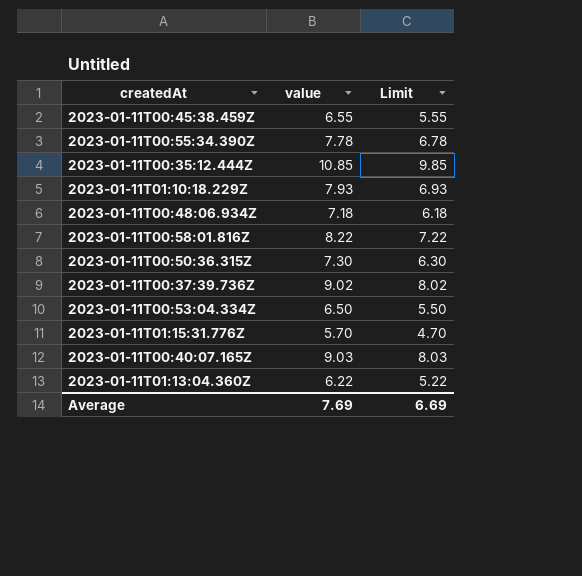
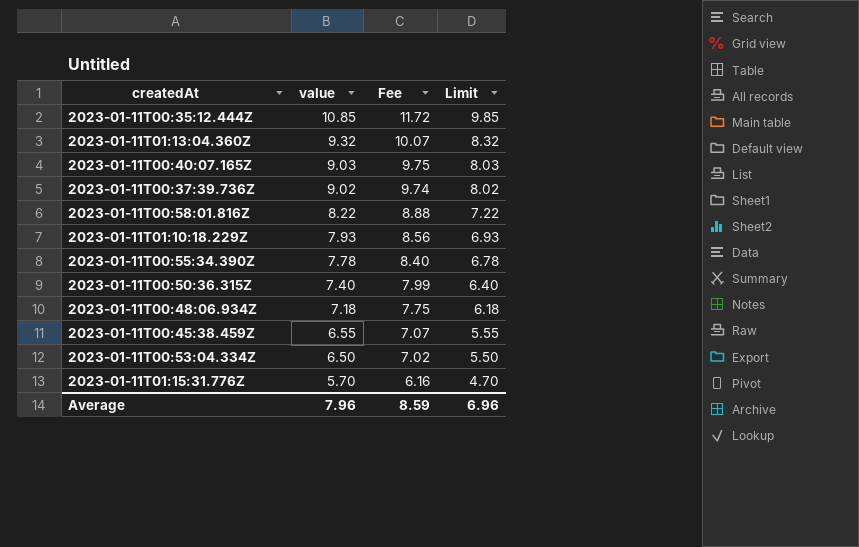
row order: none -> value descending
column Fee | formula: none -> [value] * 1.08
2023-01-11T01:13:04.360Z | value: 6.22 -> 9.32
2023-01-11T01:13:04.360Z | Limit: 5.22 -> 8.32
2023-01-11T00:50:36.315Z | value: 7.30 -> 7.40
2023-01-11T00:50:36.315Z | Limit: 6.30 -> 6.40
Average | value: 7.69 -> 7.96
Average | Limit: 6.69 -> 6.96

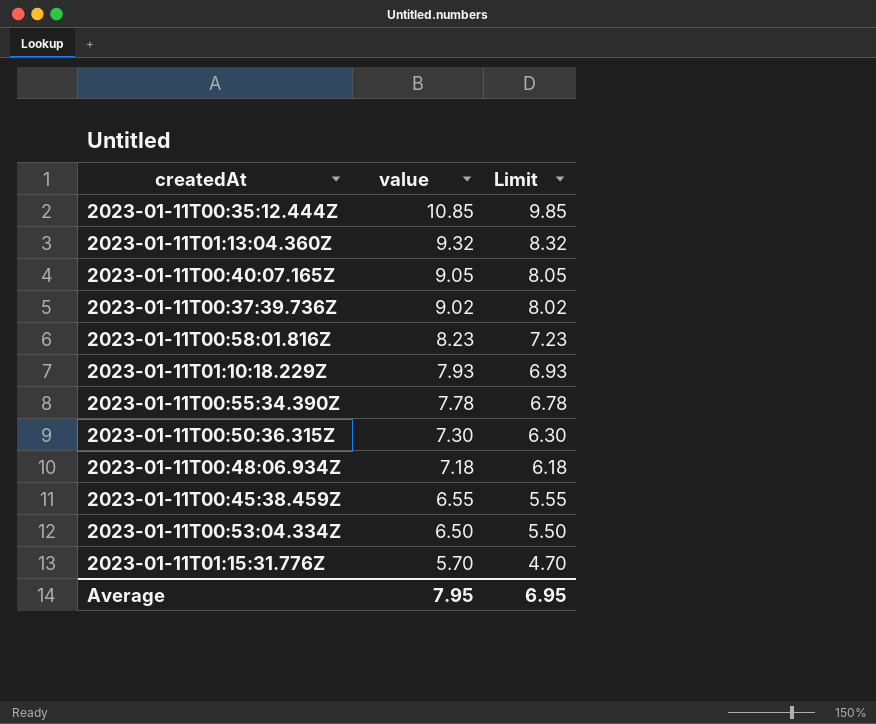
column Fee | formula: [value] * 1.08 -> none
2023-01-11T00:40:07.165Z | value: 9.03 -> 9.05
2023-01-11T00:40:07.165Z | Limit: 8.03 -> 8.05
2023-01-11T00:58:01.816Z | value: 8.22 -> 8.23
2023-01-11T00:58:01.816Z | Limit: 7.22 -> 7.23
2023-01-11T00:50:36.315Z | value: 7.40 -> 7.30
2023-01-11T00:50:36.315Z | Limit: 6.40 -> 6.30
Average | value: 7.96 -> 7.95
Average | Limit: 6.96 -> 6.95

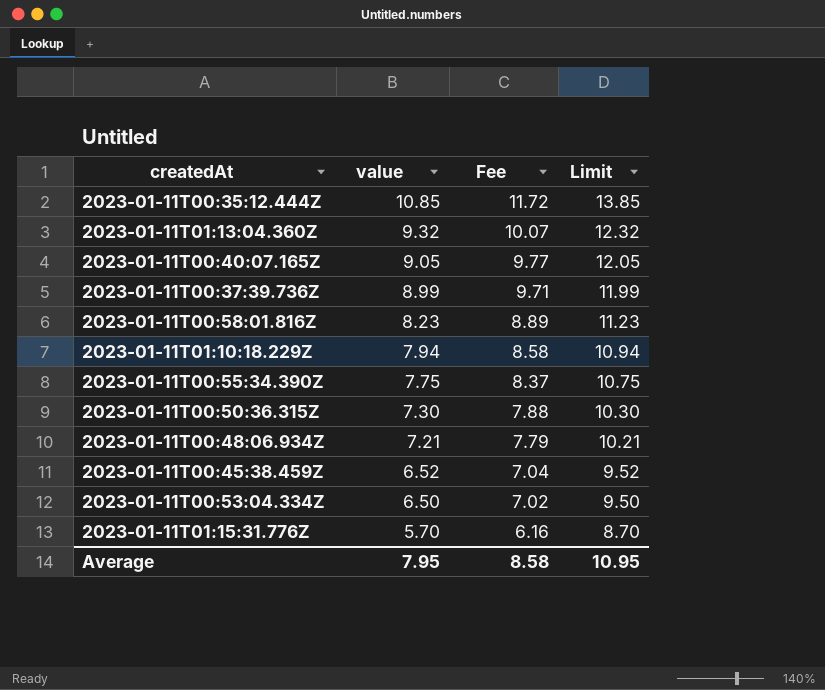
column Fee | formula: none -> [value] * 1.08
column Limit | formula: [value] - 1 -> [value] + 3
2023-01-11T00:37:39.736Z | value: 9.02 -> 8.99
2023-01-11T01:10:18.229Z | value: 7.93 -> 7.94
2023-01-11T00:55:34.390Z | value: 7.78 -> 7.75
2023-01-11T00:48:06.934Z | value: 7.18 -> 7.21
2023-01-11T00:45:38.459Z | value: 6.55 -> 6.52
Average | Limit: 6.95 -> 10.95

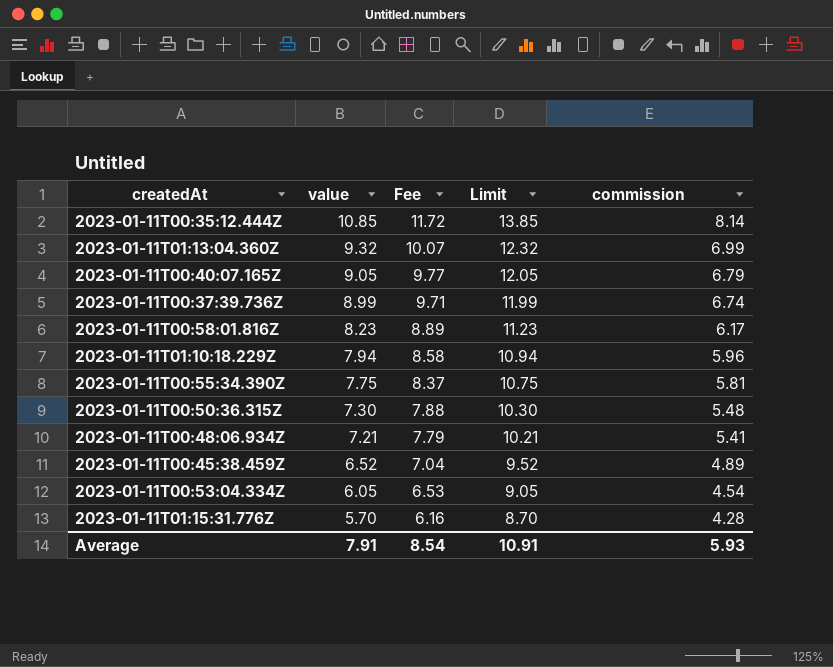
column commission | formula: none -> [value] * 0.75
2023-01-11T00:53:04.334Z | value: 6.50 -> 6.05
2023-01-11T00:53:04.334Z | Fee: 7.02 -> 6.53
2023-01-11T00:53:04.334Z | Limit: 9.50 -> 9.05
Average | value: 7.95 -> 7.91
Average | Fee: 8.58 -> 8.54
Average | Limit: 10.95 -> 10.91

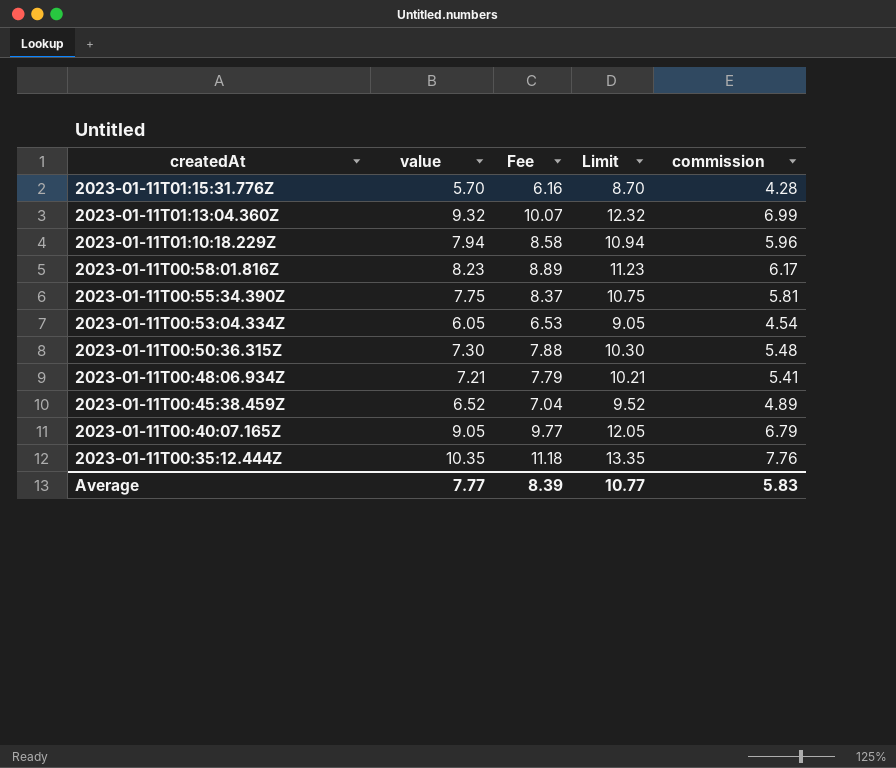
row order: value descending -> createdAt descending
row 2023-01-11T00:37:39.736Z: 8.99 | 9.71 | 11.99 | 6.74 -> none
2023-01-11T00:35:12.444Z | value: 10.85 -> 10.35
2023-01-11T00:35:12.444Z | Fee: 11.72 -> 11.18
2023-01-11T00:35:12.444Z | Limit: 13.85 -> 13.35
2023-01-11T00:35:12.444Z | commission: 8.14 -> 7.76
Average | value: 7.91 -> 7.77
Average | Fee: 8.54 -> 8.39
Average | Limit: 10.91 -> 10.77
Average | commission: 5.93 -> 5.83

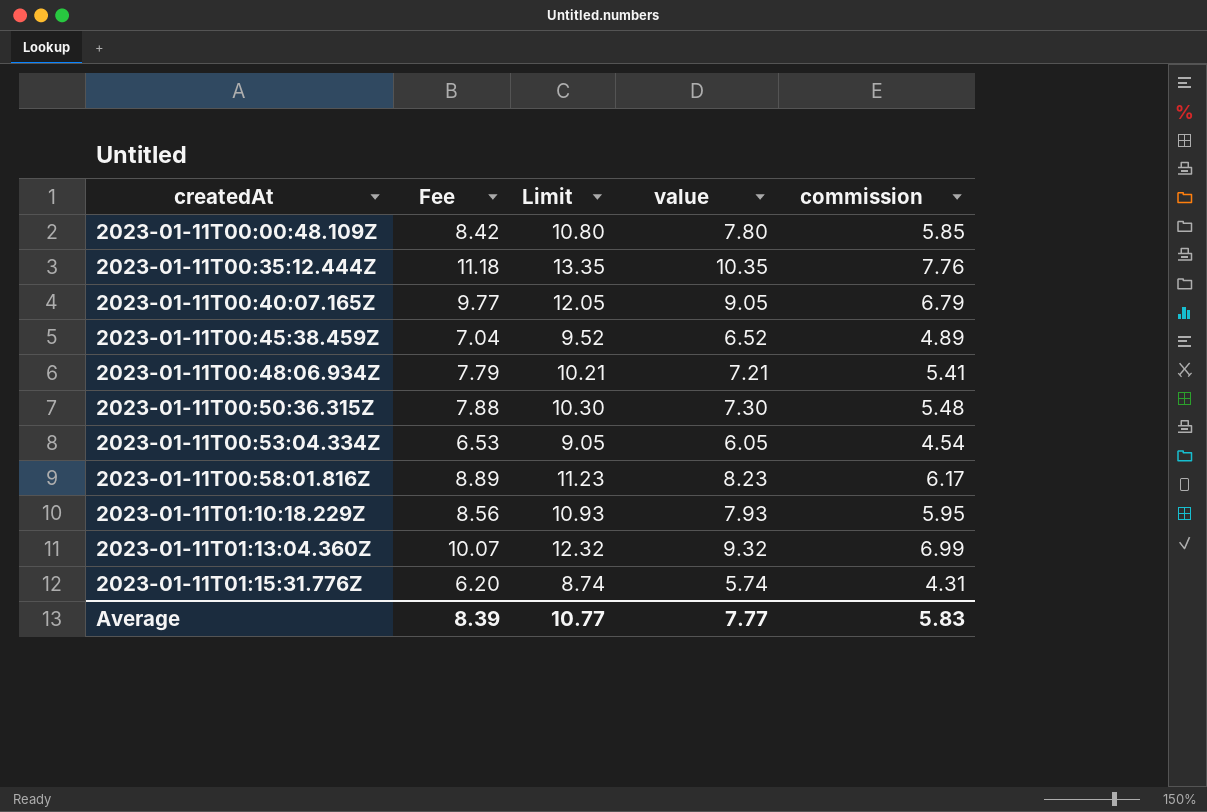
row order: createdAt descending -> createdAt ascending
column value | position: 2 -> 4
row 2023-01-11T00:55:34.390Z: 7.75 | 8.37 | 10.75 | 5.81 -> none
row 2023-01-11T00:00:48.109Z: none -> 8.42 | 10.80 | 7.80 | 5.85
2023-01-11T01:10:18.229Z | Fee: 8.58 -> 8.56
2023-01-11T01:10:18.229Z | Limit: 10.94 -> 10.93
2023-01-11T01:10:18.229Z | value: 7.94 -> 7.93
2023-01-11T01:10:18.229Z | commission: 5.96 -> 5.95
2023-01-11T01:15:31.776Z | Fee: 6.16 -> 6.20
2023-01-11T01:15:31.776Z | Limit: 8.70 -> 8.74
2023-01-11T01:15:31.776Z | value: 5.70 -> 5.74
2023-01-11T01:15:31.776Z | commission: 4.28 -> 4.31

